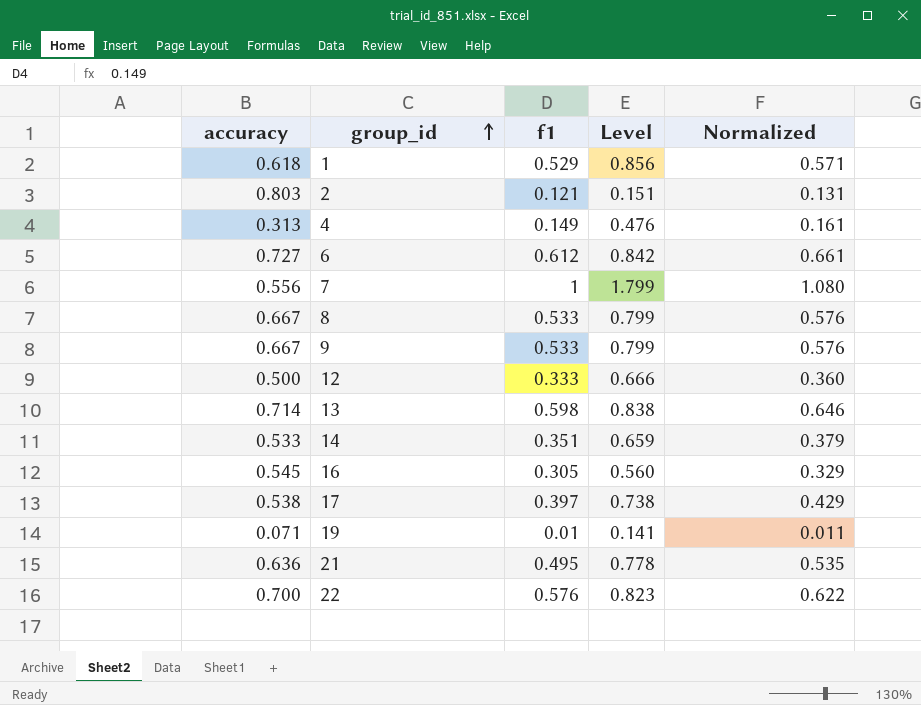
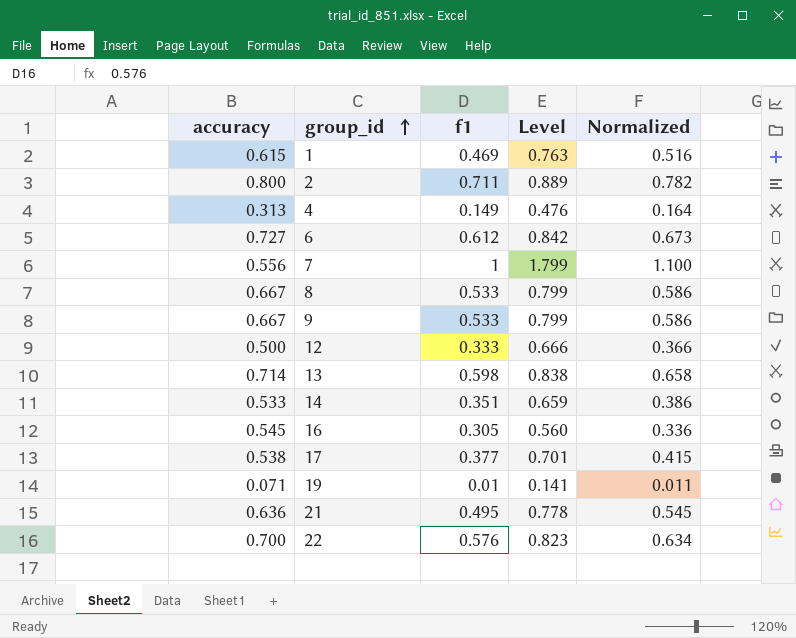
column Normalized | formula: [f1] * 1.08 -> [f1] * 1.1
1 | accuracy: 0.618 -> 0.615
1 | f1: 0.529 -> 0.469
1 | Level: 0.856 -> 0.763
2 | accuracy: 0.803 -> 0.800
2 | f1: 0.121 -> 0.711
2 | Level: 0.151 -> 0.889
17 | f1: 0.397 -> 0.377
17 | Level: 0.738 -> 0.701

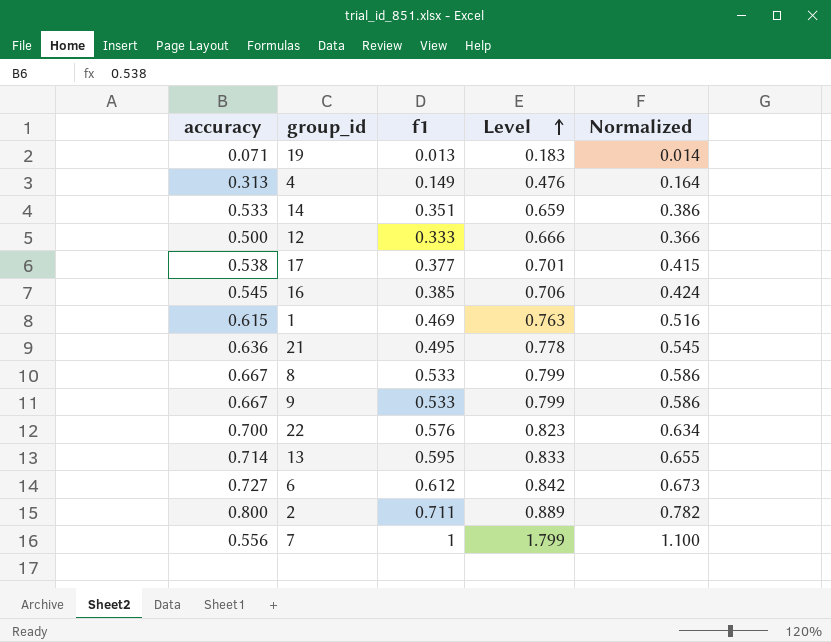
row order: group_id ascending -> Level ascending
19 | f1: 0.01 -> 0.013
19 | Level: 0.141 -> 0.183
19 | Normalized: 0.011 -> 0.014
16 | f1: 0.305 -> 0.385
16 | Level: 0.560 -> 0.706
16 | Normalized: 0.336 -> 0.424
13 | f1: 0.598 -> 0.595
13 | Level: 0.838 -> 0.833
13 | Normalized: 0.658 -> 0.655

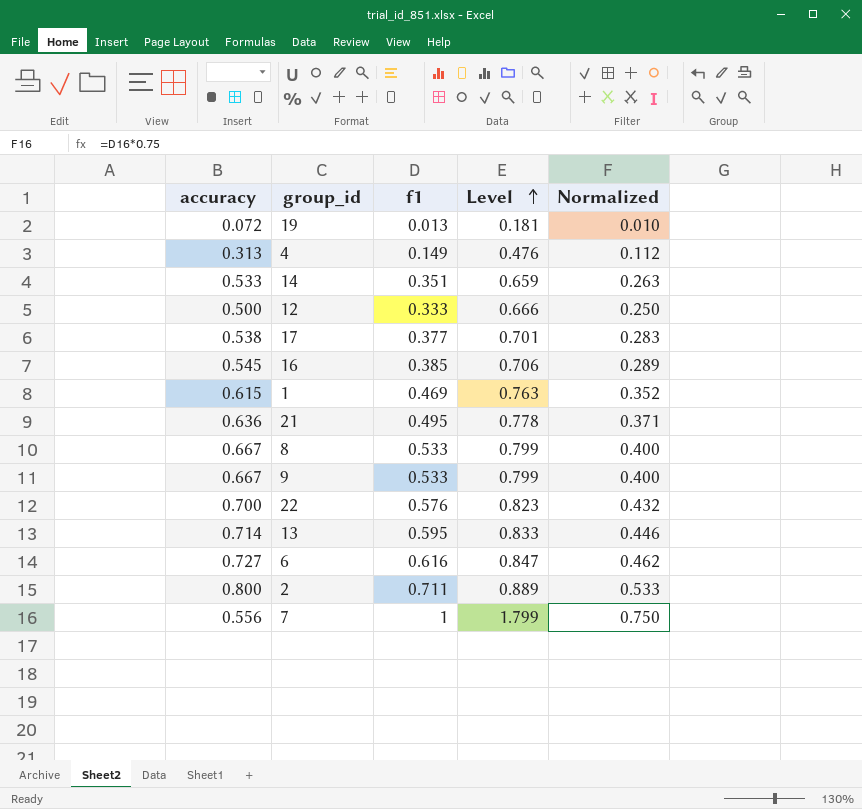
column Normalized | formula: [f1] * 1.1 -> [f1] * 0.75
19 | accuracy: 0.071 -> 0.072
19 | Level: 0.183 -> 0.181
6 | f1: 0.612 -> 0.616
6 | Level: 0.842 -> 0.847

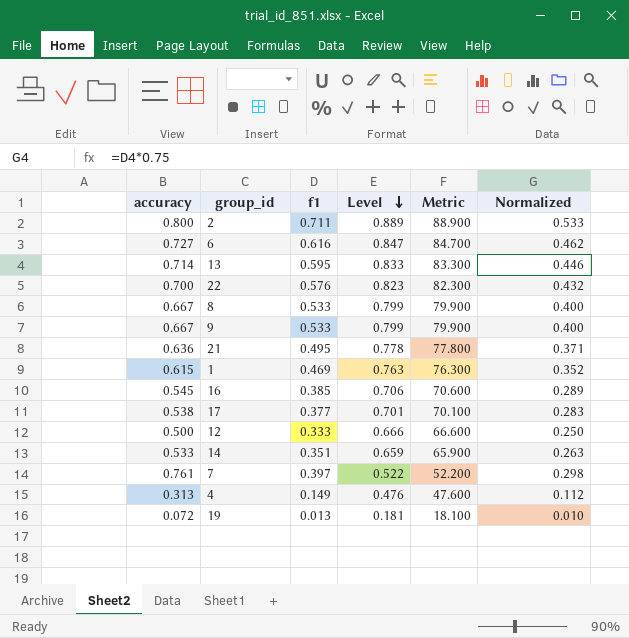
row order: Level ascending -> Level descending
column Metric | formula: none -> [Level] * 100
7 | accuracy: 0.556 -> 0.761
7 | f1: 1 -> 0.397
7 | Level: 1.799 -> 0.522
7 | Normalized: 0.750 -> 0.298

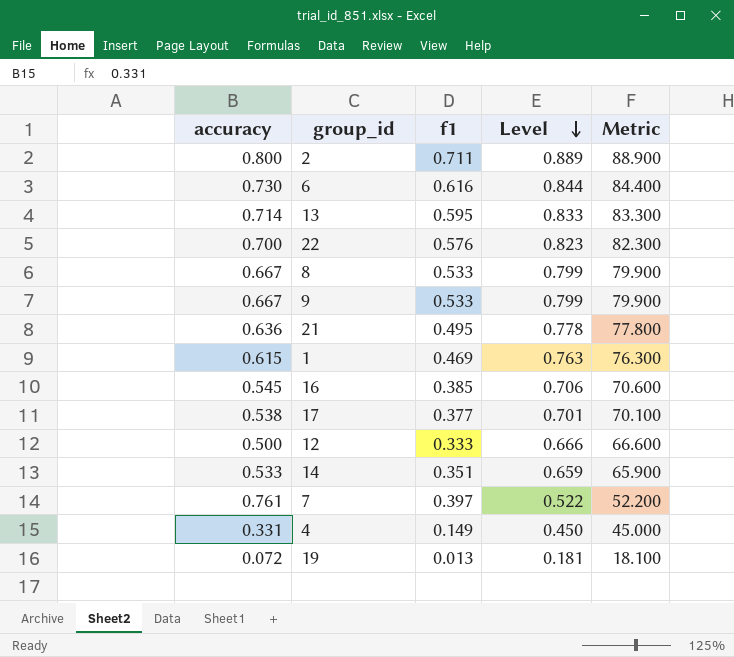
column Normalized | formula: [f1] * 0.75 -> none
6 | accuracy: 0.727 -> 0.730
6 | Level: 0.847 -> 0.844
6 | Metric: 84.700 -> 84.400
4 | accuracy: 0.313 -> 0.331
4 | Level: 0.476 -> 0.450
4 | Metric: 47.600 -> 45.000

